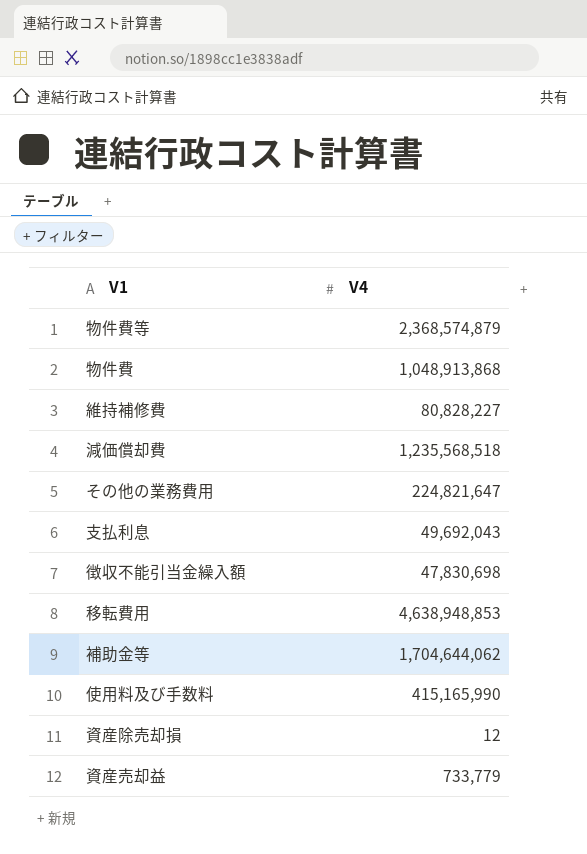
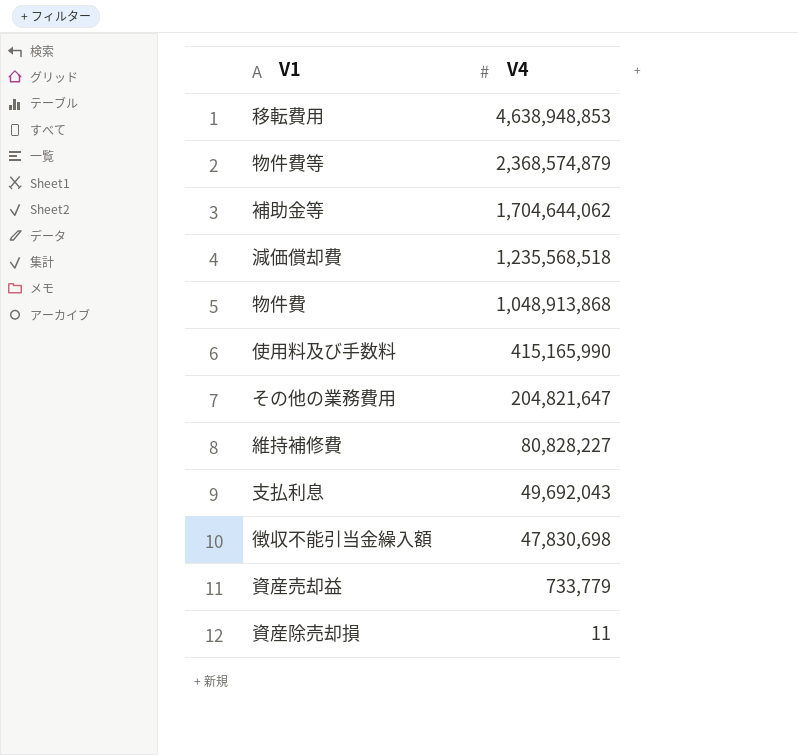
row order: none -> V4 descending
その他の業務費用 | V4: 224,821,647 -> 204,821,647
資産除売却損 | V4: 12 -> 11

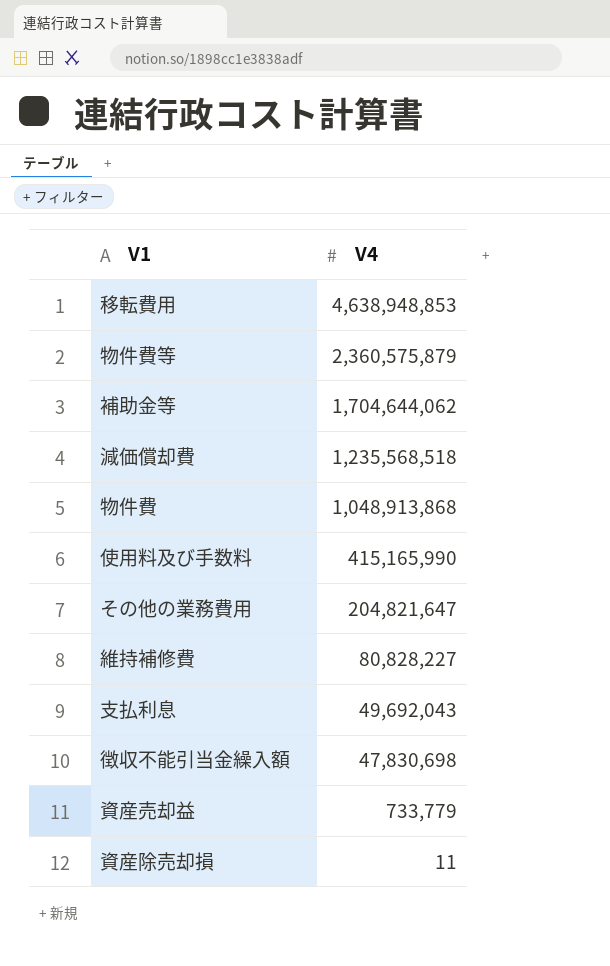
物件費等 | V4: 2,368,574,879 -> 2,360,575,879

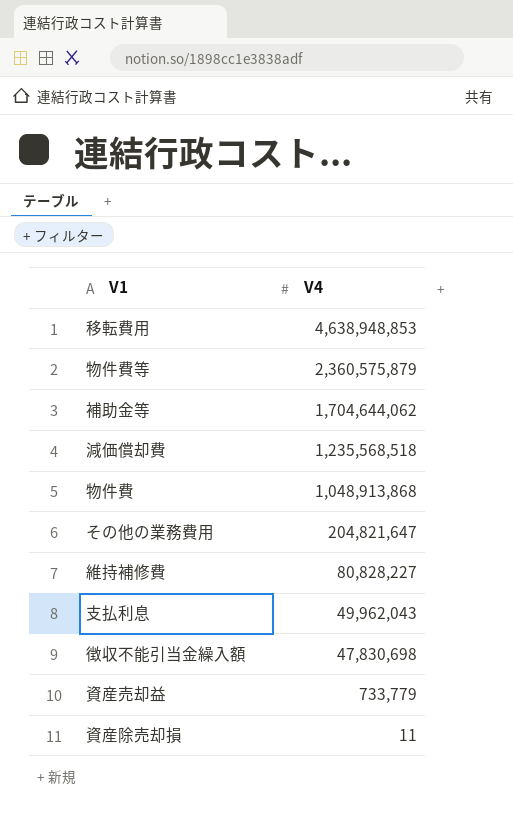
row 使用料及び手数料: 415,165,990 -> none
支払利息 | V4: 49,692,043 -> 49,962,043

